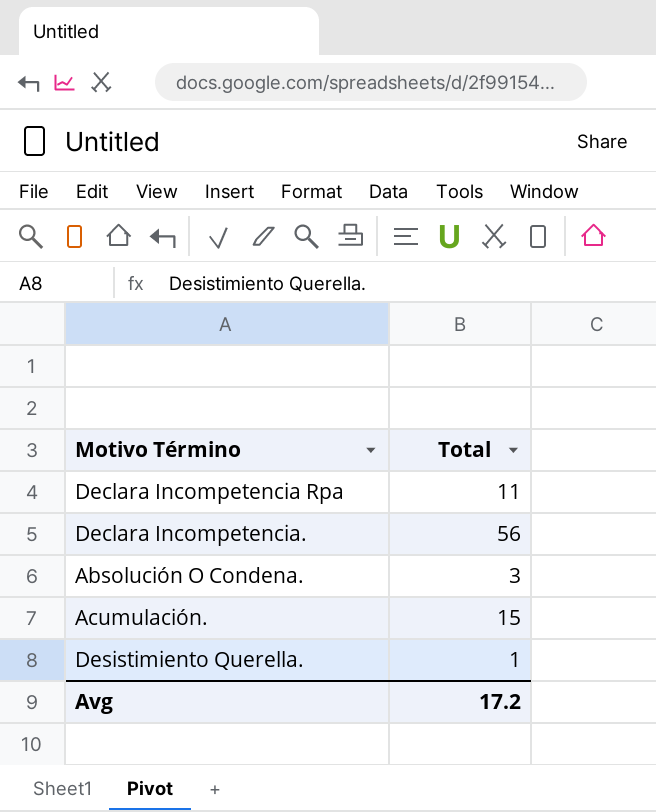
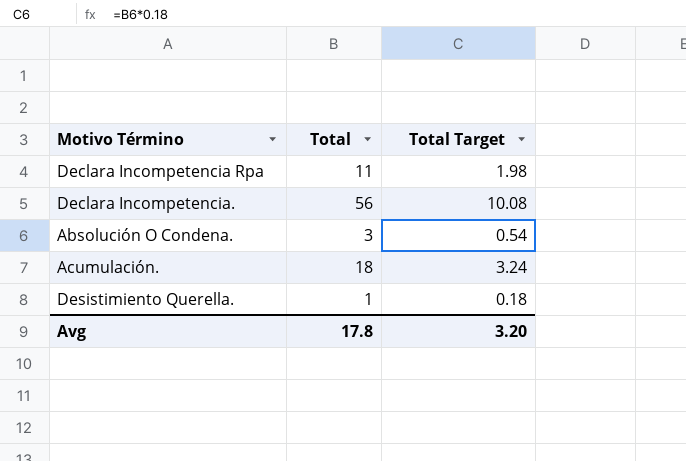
column Total Target | formula: none -> [Total] * 0.18
Acumulación. | Total: 15 -> 18
Avg | Total: 17.2 -> 17.8

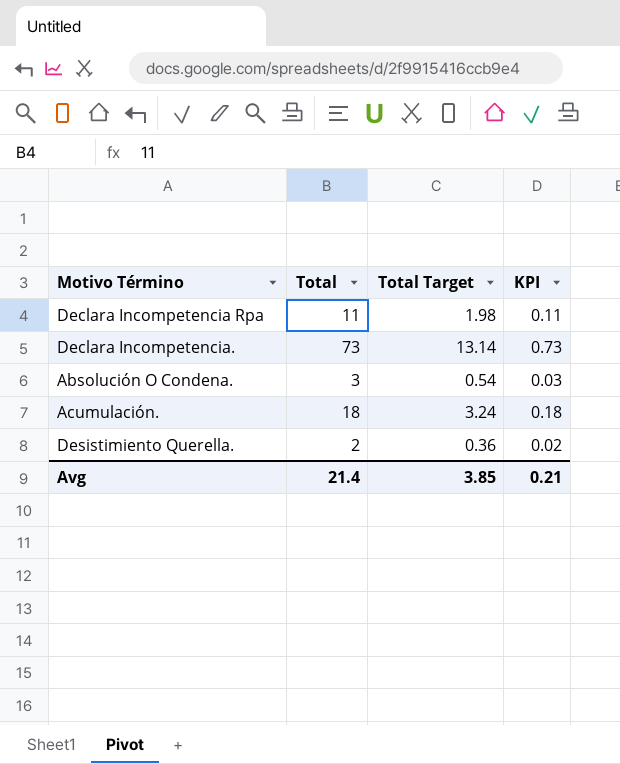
column KPI | formula: none -> [Total] * 0.01
Declara Incompetencia. | Total: 56 -> 73
Declara Incompetencia. | Total Target: 10.08 -> 13.14
Desistimiento Querella. | Total: 1 -> 2
Desistimiento Querella. | Total Target: 0.18 -> 0.36
Avg | Total: 17.8 -> 21.4
Avg | Total Target: 3.20 -> 3.85

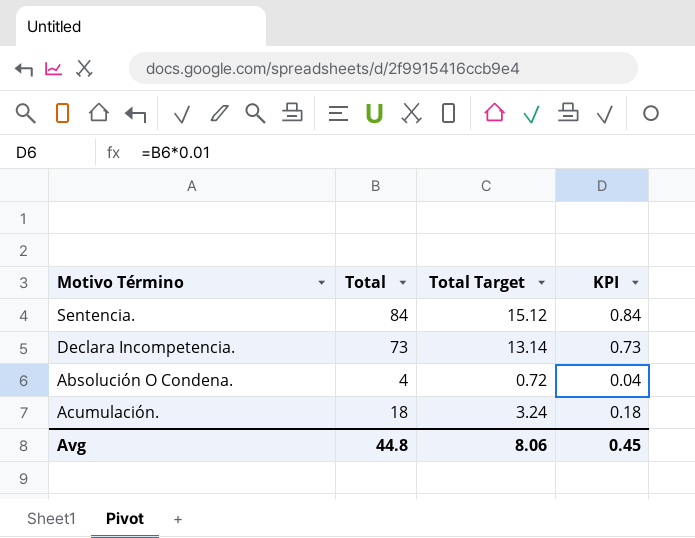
row Declara Incompetencia Rpa: 11 | 1.98 | 0.11 -> none
row Desistimiento Querella.: 2 | 0.36 | 0.02 -> none
row Sentencia.: none -> 84 | 15.12 | 0.84
Absolución O Condena. | Total: 3 -> 4
Absolución O Condena. | Total Target: 0.54 -> 0.72
Absolución O Condena. | KPI: 0.03 -> 0.04
Avg | Total: 21.4 -> 44.8
Avg | Total Target: 3.85 -> 8.06
Avg | KPI: 0.21 -> 0.45

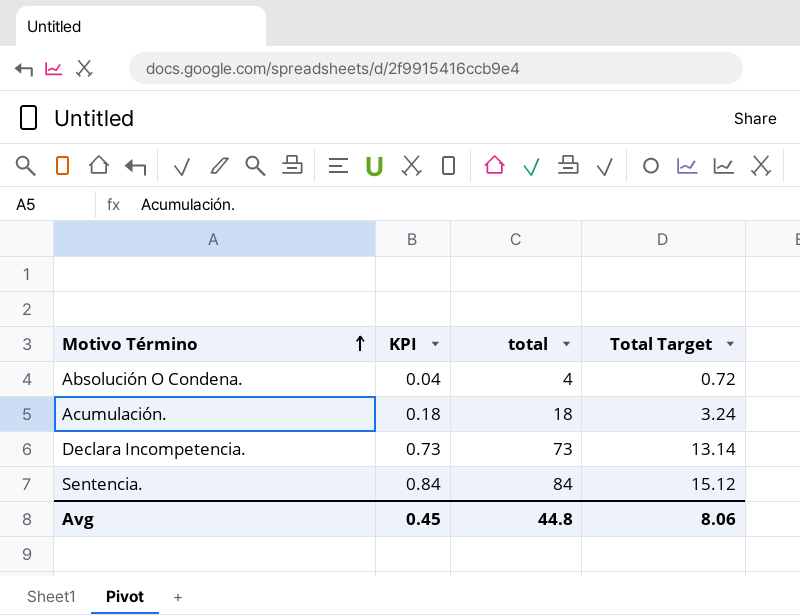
row order: none -> Motivo Término ascending
column KPI | position: 4 -> 2
column name: Total -> total

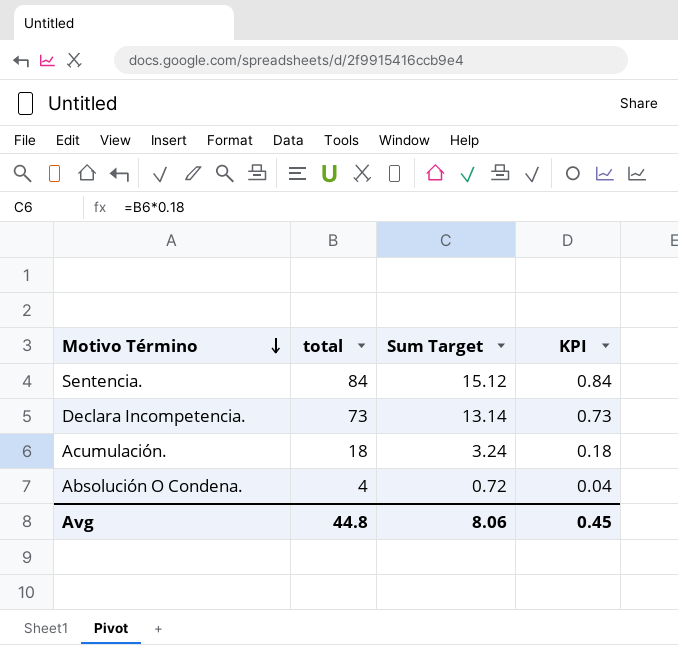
row order: Motivo Término ascending -> Motivo Término descending
column name: Total Target -> Sum Target
column KPI | position: 2 -> 4

